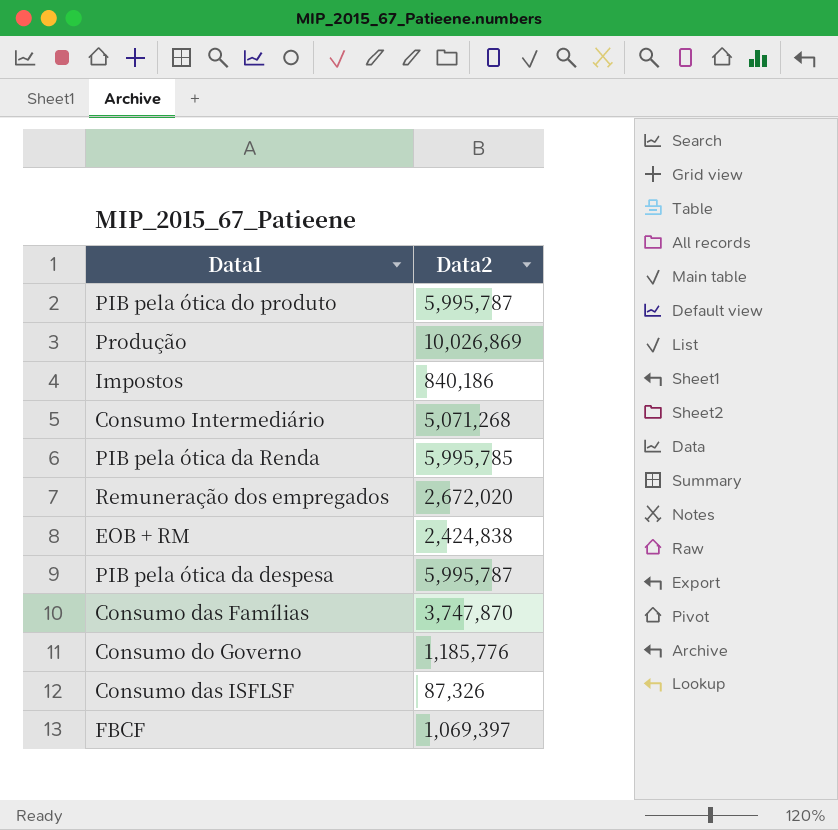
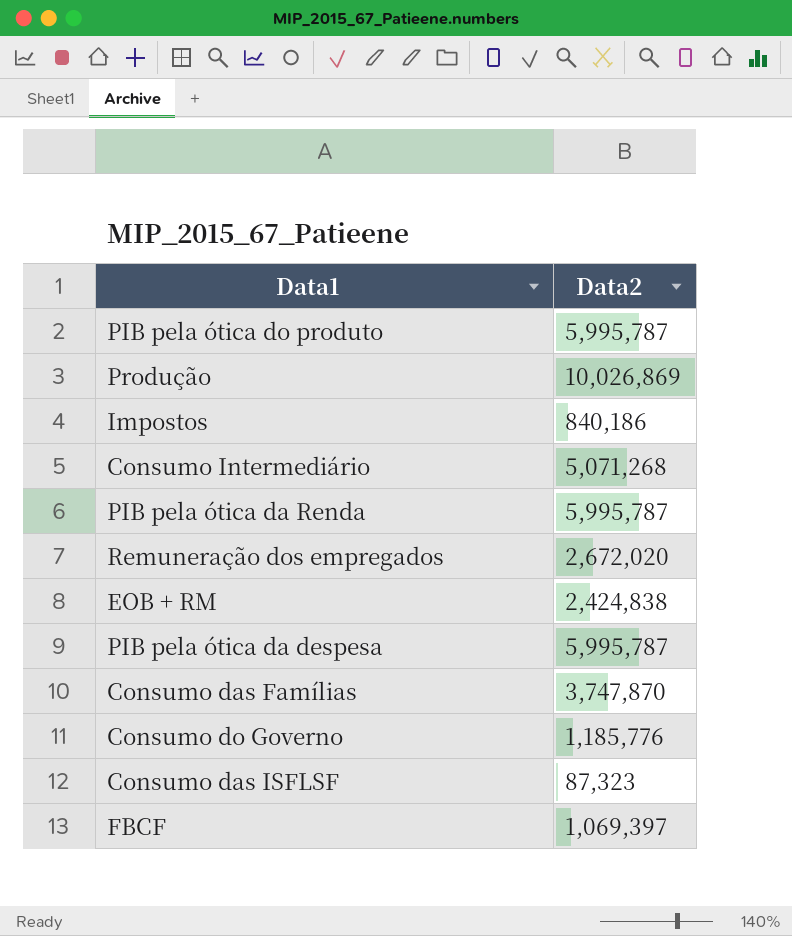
PIB pela ótica da Renda | Data2: 5,995,785 -> 5,995,787
Consumo das ISFLSF | Data2: 87,326 -> 87,323

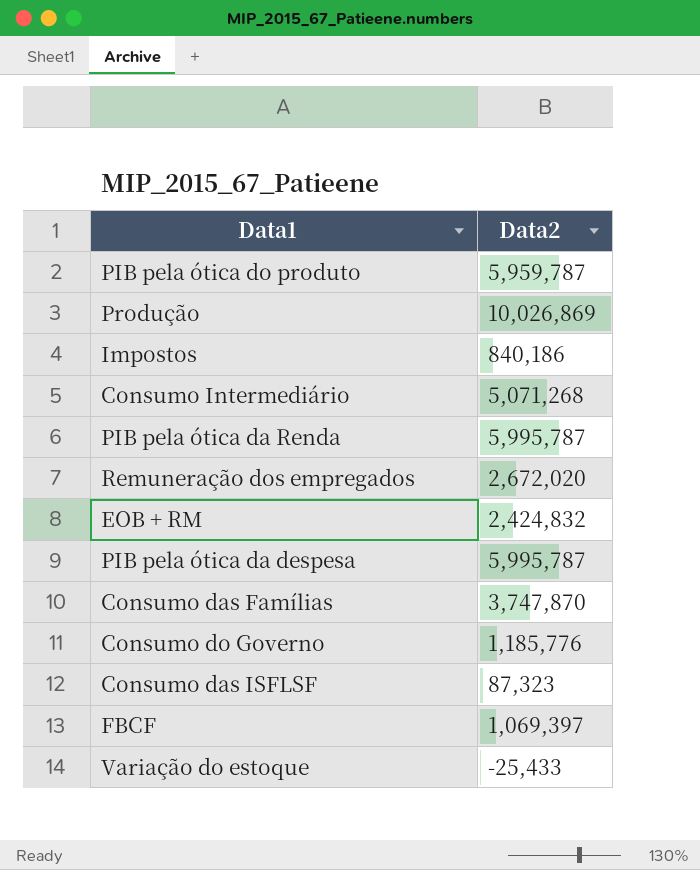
PIB pela ótica do produto | Data2: 5,995,787 -> 5,959,787
EOB + RM | Data2: 2,424,838 -> 2,424,832
row Variação do estoque: none -> -25,433

